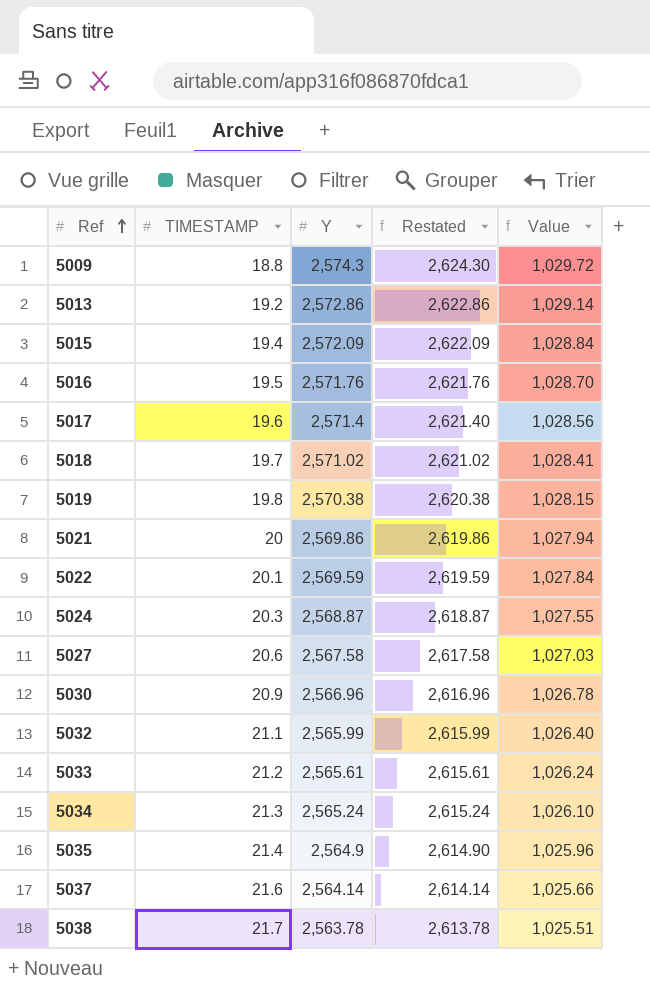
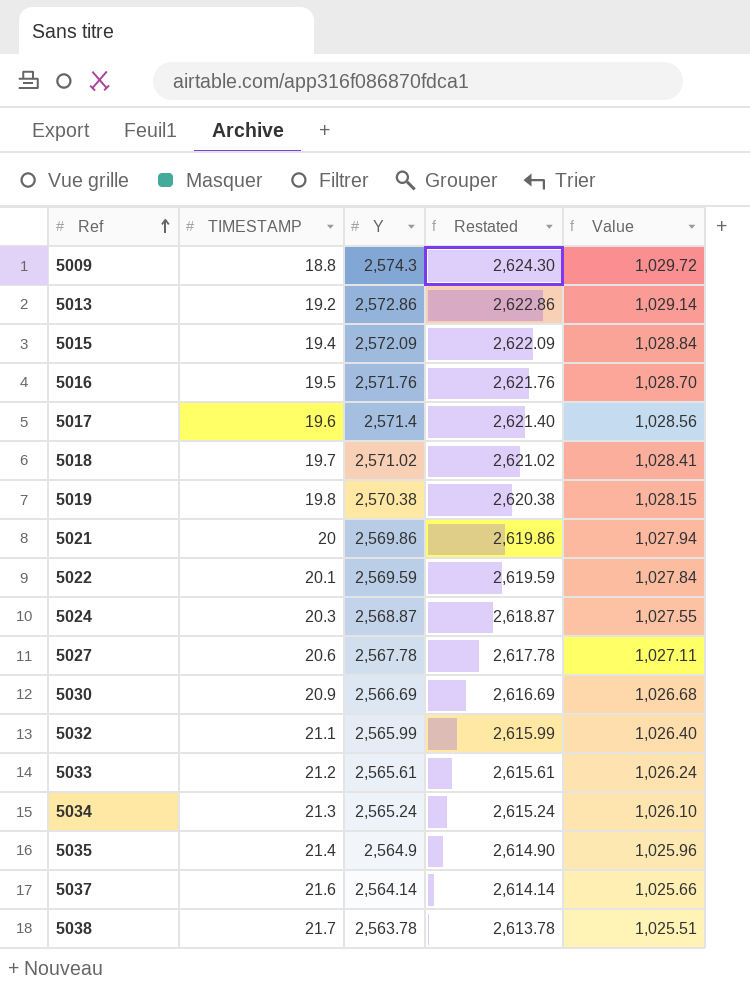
5027 | Y: 2,567.58 -> 2,567.78
5027 | Restated: 2,617.58 -> 2,617.78
5027 | Value: 1,027.03 -> 1,027.11
5030 | Y: 2,566.96 -> 2,566.69
5030 | Restated: 2,616.96 -> 2,616.69
5030 | Value: 1,026.78 -> 1,026.68

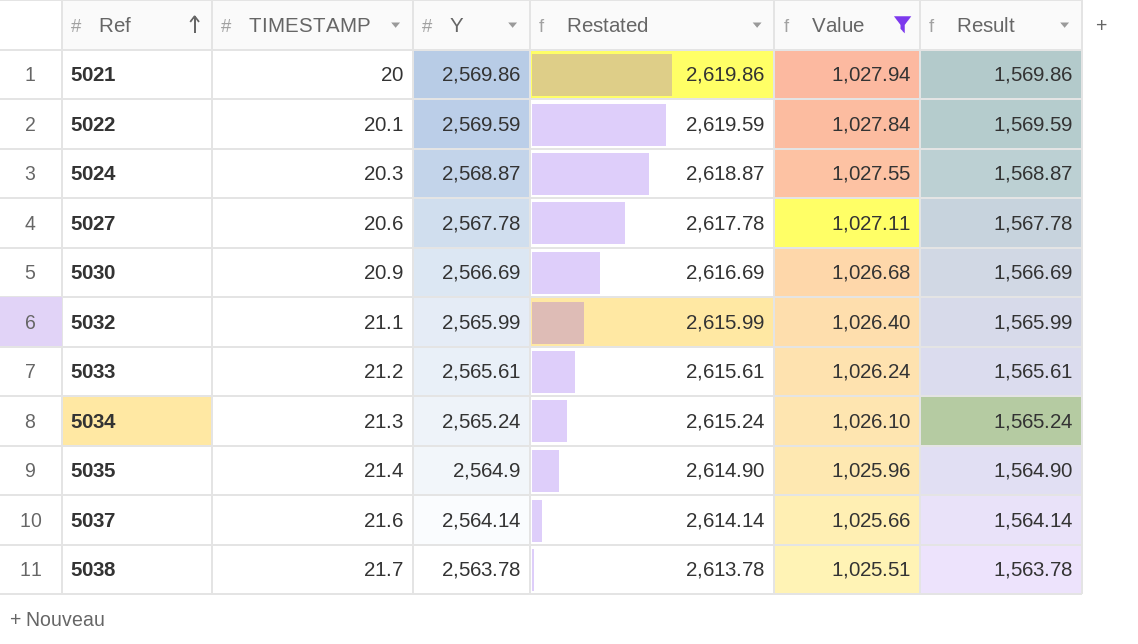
filter: none -> Value <= 1,027.94
column Result | formula: none -> [Y] - 1000

